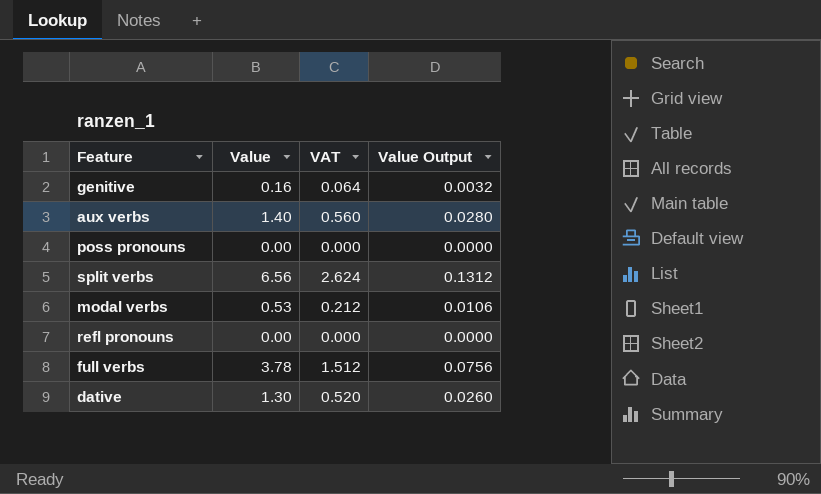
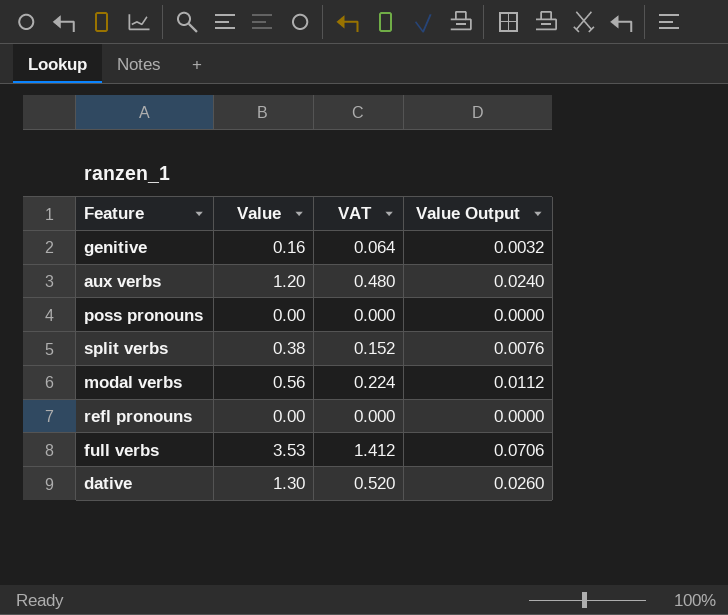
aux verbs | Value: 1.40 -> 1.20
aux verbs | VAT: 0.560 -> 0.480
aux verbs | Value Output: 0.0280 -> 0.0240
split verbs | Value: 6.56 -> 0.38
split verbs | VAT: 2.624 -> 0.152
split verbs | Value Output: 0.1312 -> 0.0076
modal verbs | Value: 0.53 -> 0.56
modal verbs | VAT: 0.212 -> 0.224
modal verbs | Value Output: 0.0106 -> 0.0112
full verbs | Value: 3.78 -> 3.53
full verbs | VAT: 1.512 -> 1.412
full verbs | Value Output: 0.0756 -> 0.0706

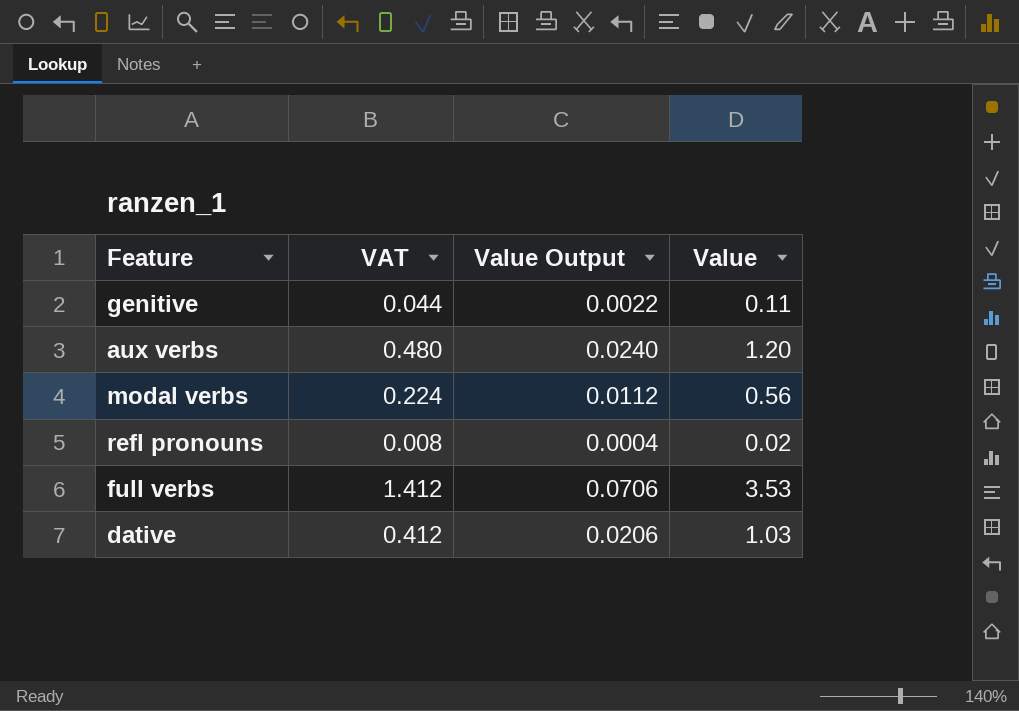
column Value | position: 2 -> 4
row poss pronouns: 0.00 | 0.000 | 0.0000 -> none
row split verbs: 0.38 | 0.152 | 0.0076 -> none
genitive | VAT: 0.064 -> 0.044
genitive | Value Output: 0.0032 -> 0.0022
genitive | Value: 0.16 -> 0.11
refl pronouns | VAT: 0.000 -> 0.008
refl pronouns | Value Output: 0.0000 -> 0.0004
refl pronouns | Value: 0.00 -> 0.02
dative | VAT: 0.520 -> 0.412
dative | Value Output: 0.0260 -> 0.0206
dative | Value: 1.30 -> 1.03

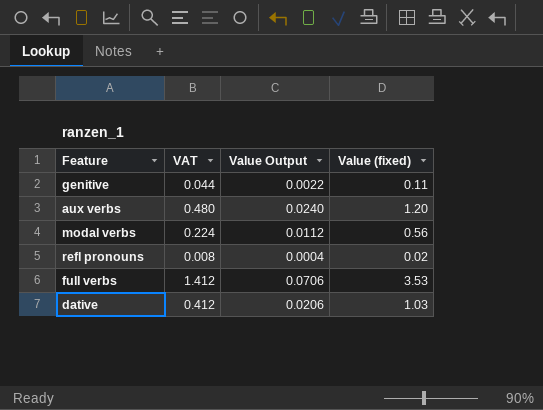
column name: Value -> Value (fixed)

